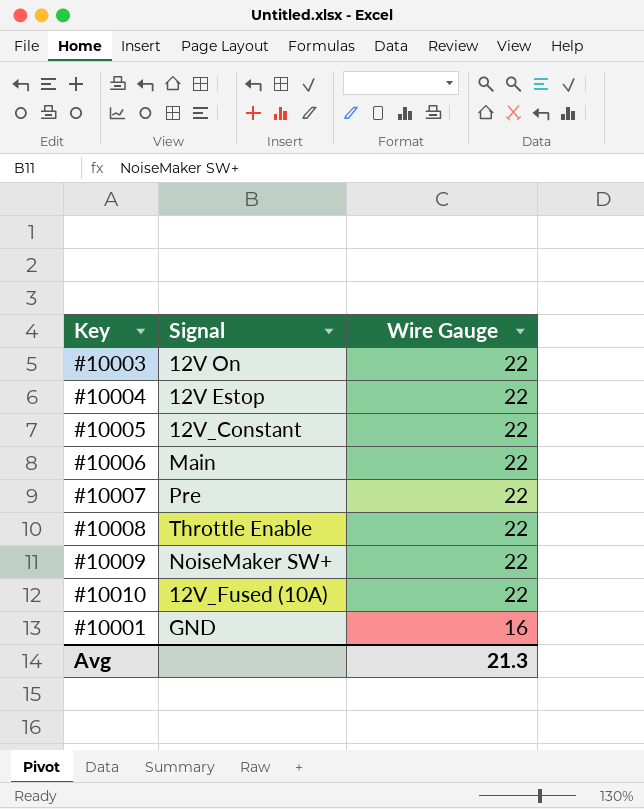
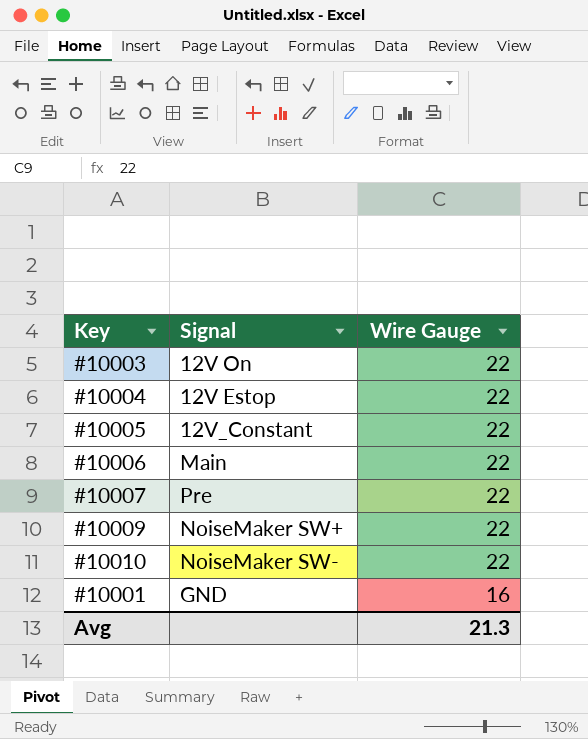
row #10008: Throttle Enable | 22 -> none
#10010 | Signal: 12V_Fused (10A) -> NoiseMaker SW-

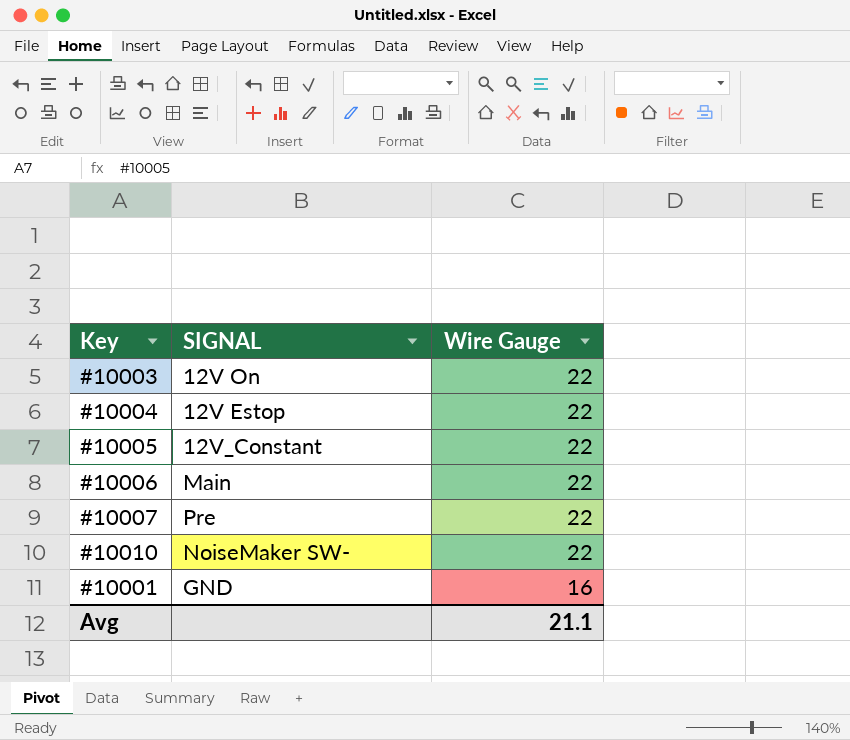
column name: Signal -> SIGNAL
row #10009: NoiseMaker SW+ | 22 -> none
Avg | Wire Gauge: 21.3 -> 21.1

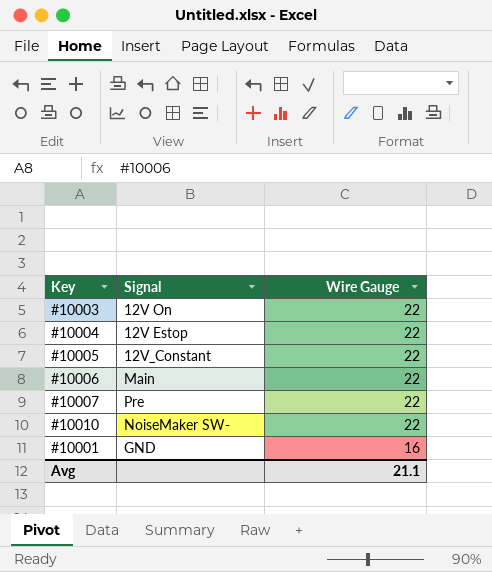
column name: SIGNAL -> Signal

